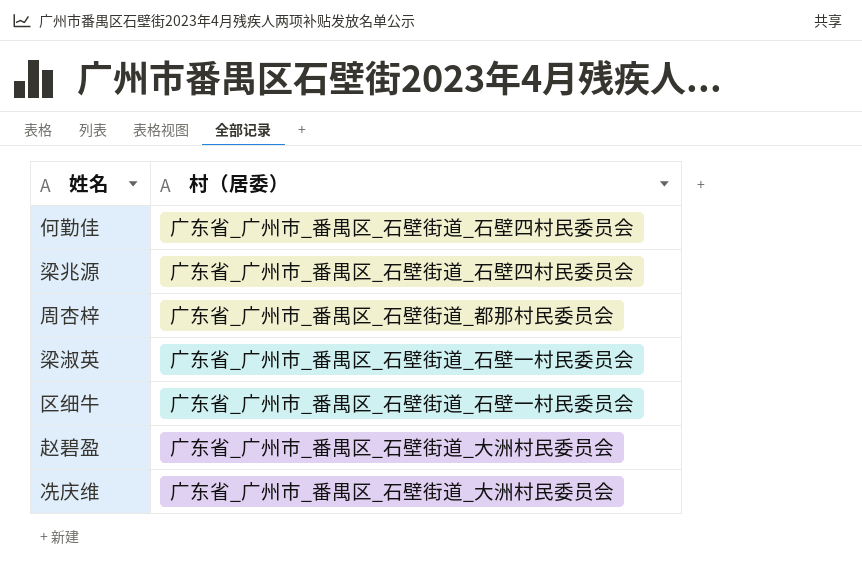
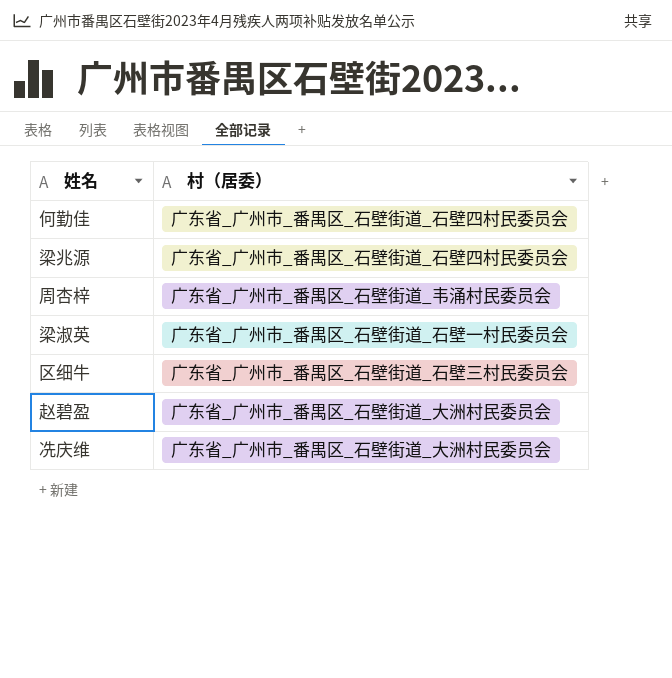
周杏梓 | 村（居委）: 广东省_广州市_番禺区_石壁街道_都那村民委员会 -> 广东省_广州市_番禺区_石壁街道_韦涌村民委员会
区细牛 | 村（居委）: 广东省_广州市_番禺区_石壁街道_石壁一村民委员会 -> 广东省_广州市_番禺区_石壁街道_石壁三村民委员会

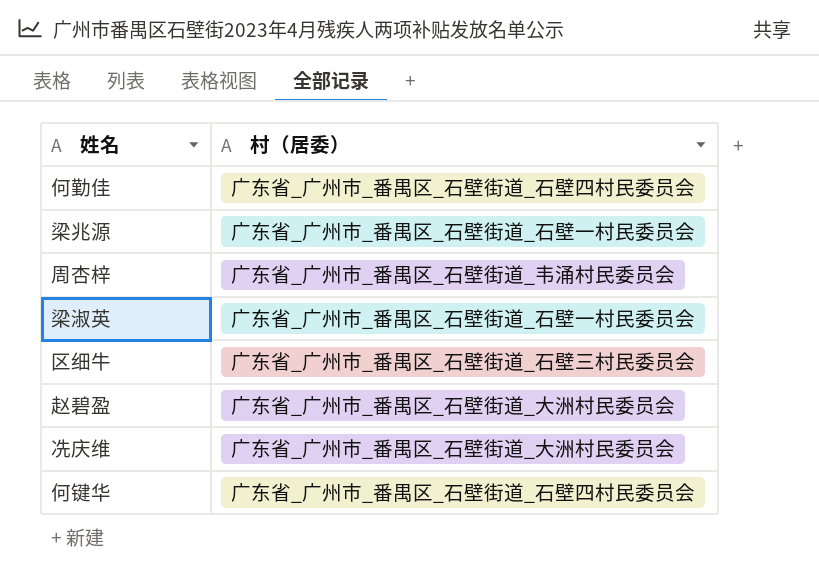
梁兆源 | 村（居委）: 广东省_广州市_番禺区_石壁街道_石壁四村民委员会 -> 广东省_广州市_番禺区_石壁街道_石壁一村民委员会
row 何键华: none -> 广东省_广州市_番禺区_石壁街道_石壁四村民委员会

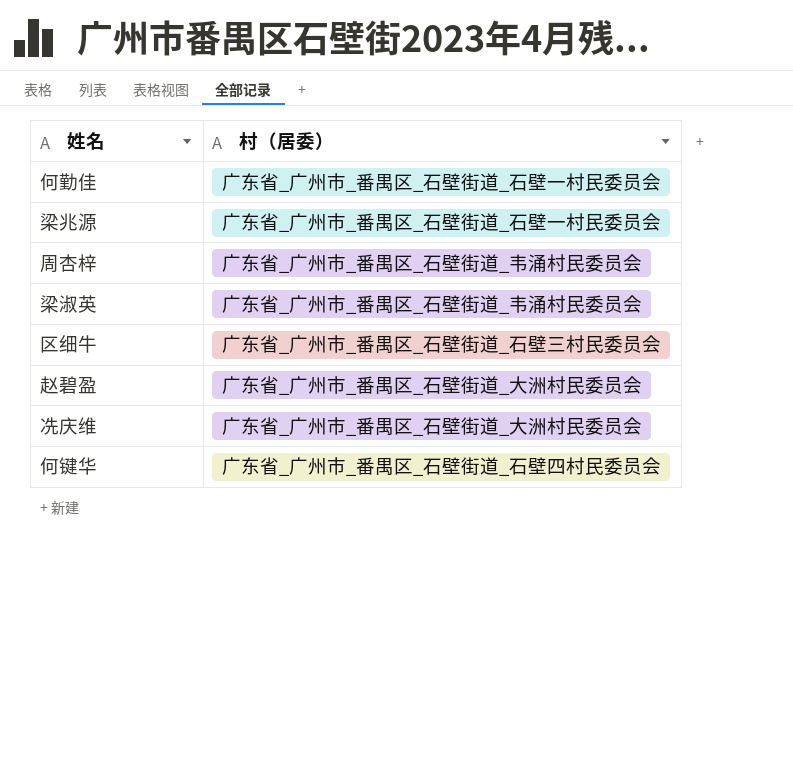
何勤佳 | 村（居委）: 广东省_广州市_番禺区_石壁街道_石壁四村民委员会 -> 广东省_广州市_番禺区_石壁街道_石壁一村民委员会
梁淑英 | 村（居委）: 广东省_广州市_番禺区_石壁街道_石壁一村民委员会 -> 广东省_广州市_番禺区_石壁街道_韦涌村民委员会

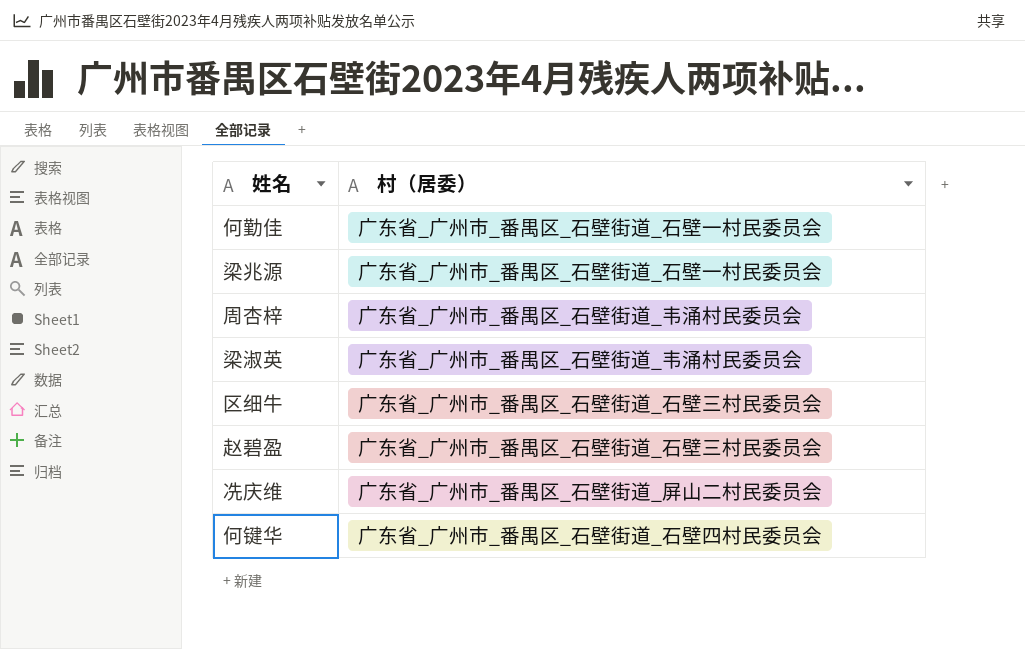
赵碧盈 | 村（居委）: 广东省_广州市_番禺区_石壁街道_大洲村民委员会 -> 广东省_广州市_番禺区_石壁街道_石壁三村民委员会
冼庆维 | 村（居委）: 广东省_广州市_番禺区_石壁街道_大洲村民委员会 -> 广东省_广州市_番禺区_石壁街道_屏山二村民委员会

